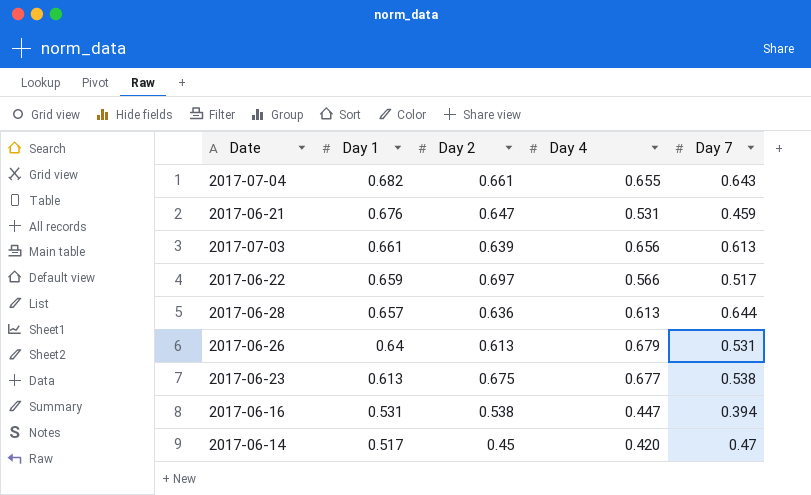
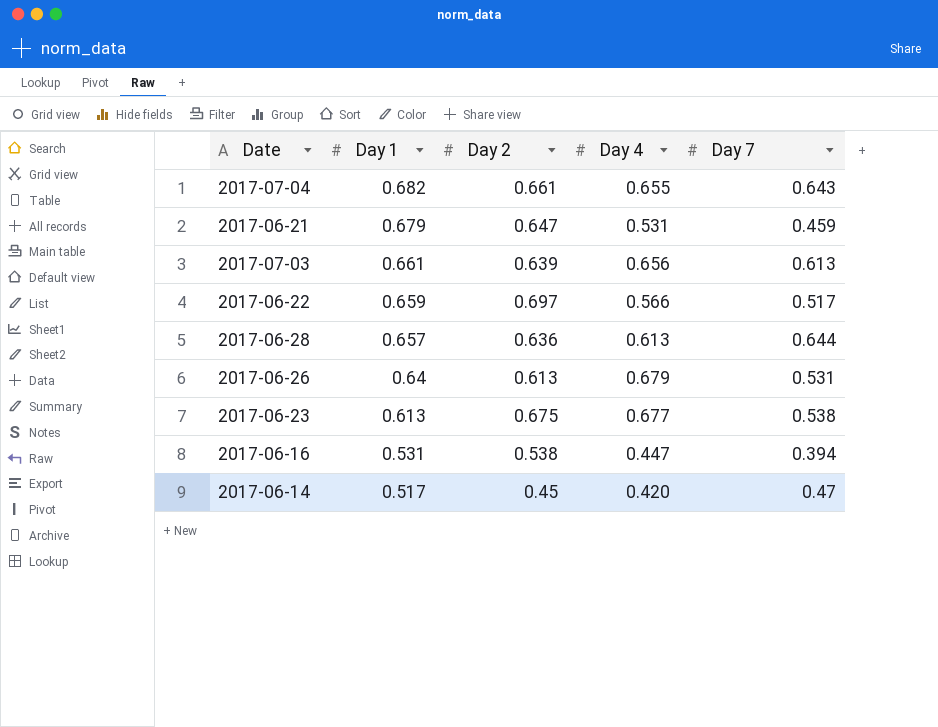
2017-06-21 | Day 1: 0.676 -> 0.679

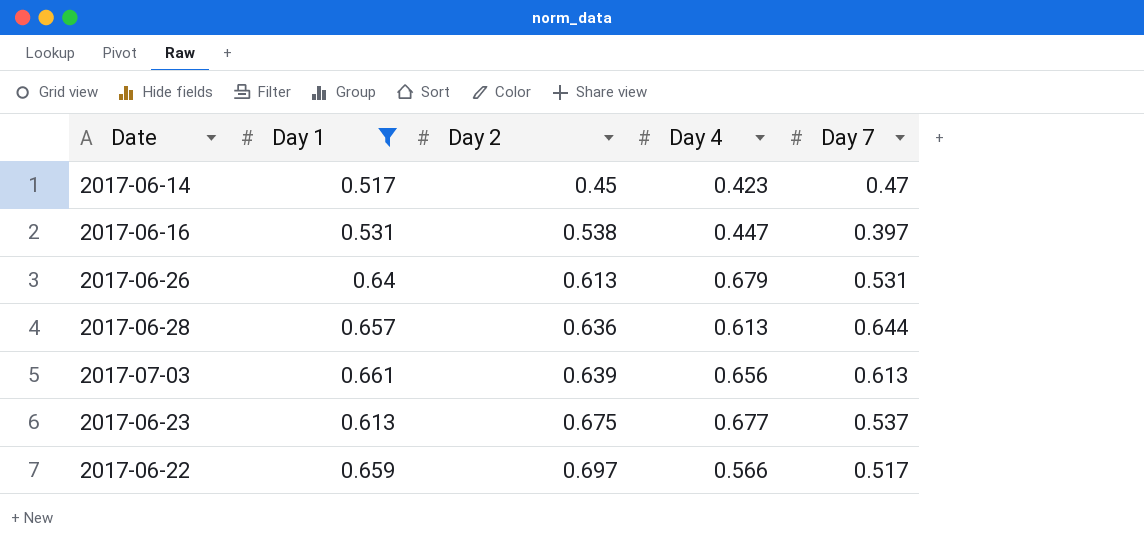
filter: none -> Day 1 <= 0.661
row order: Day 1 descending -> Day 2 ascending
2017-06-14 | Day 4: 0.420 -> 0.423
2017-06-16 | Day 7: 0.394 -> 0.397
2017-06-23 | Day 7: 0.538 -> 0.537

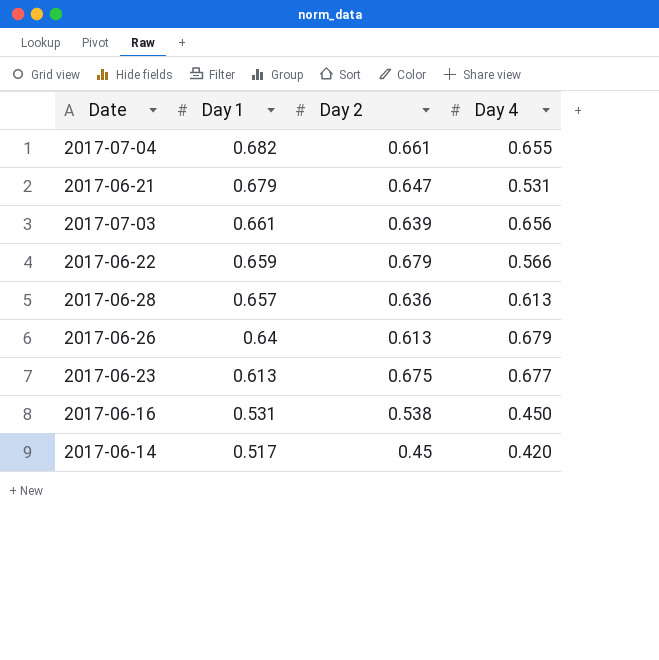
filter: Day 1 <= 0.661 -> none
row order: Day 2 ascending -> Day 1 descending
column Day 7 | position: 5 -> none
2017-06-22 | Day 2: 0.697 -> 0.679
2017-06-16 | Day 4: 0.447 -> 0.450
2017-06-14 | Day 4: 0.423 -> 0.420

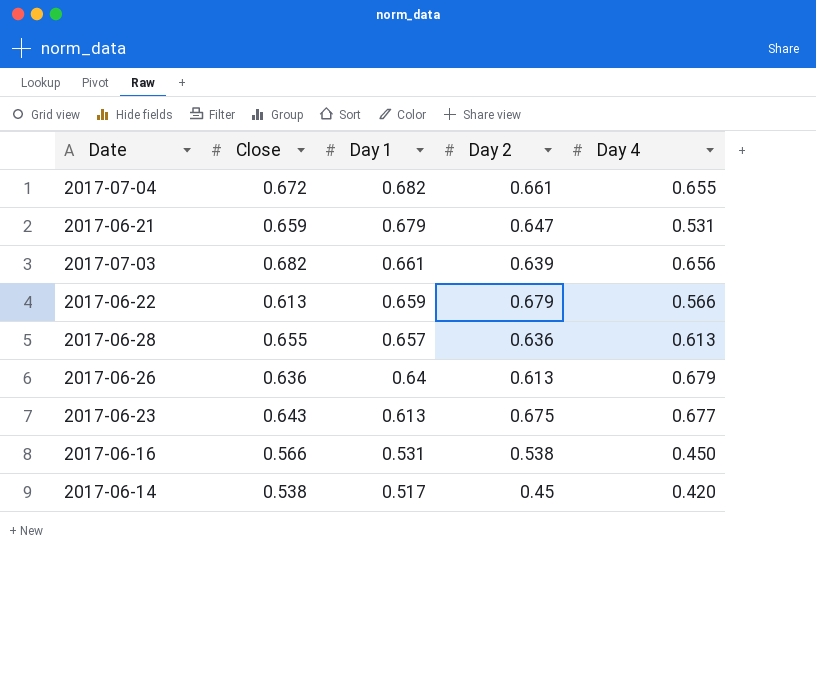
column Close | position: none -> 2

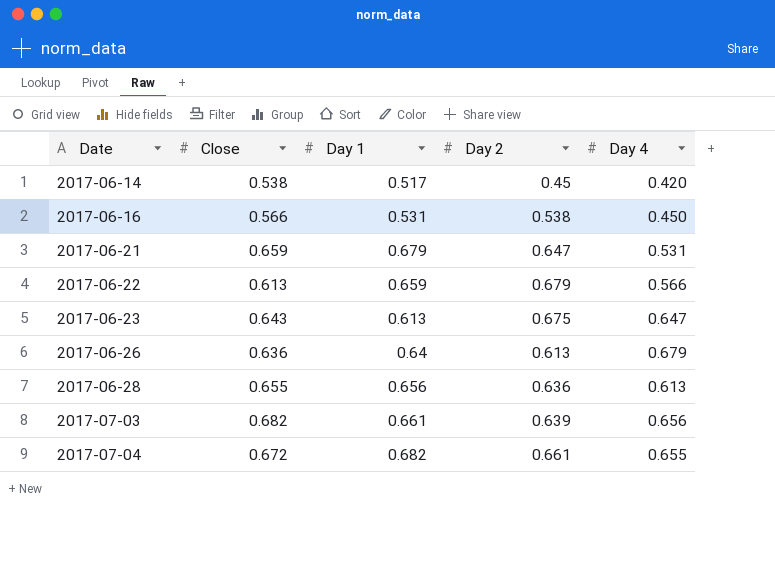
row order: Day 1 descending -> Date ascending
2017-06-23 | Day 4: 0.677 -> 0.647
2017-06-28 | Day 1: 0.657 -> 0.656

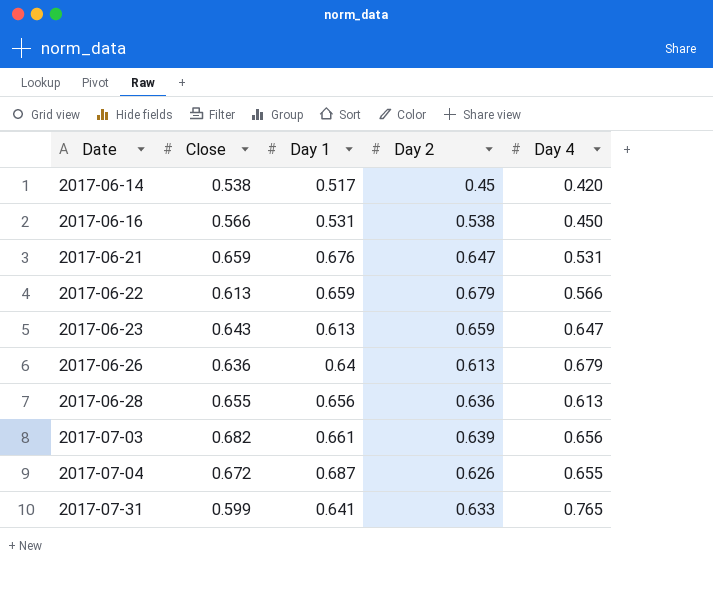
2017-06-21 | Day 1: 0.679 -> 0.676
2017-06-23 | Day 2: 0.675 -> 0.659
2017-07-04 | Day 1: 0.682 -> 0.687
2017-07-04 | Day 2: 0.661 -> 0.626
row 2017-07-31: none -> 0.599 | 0.641 | 0.633 | 0.765

